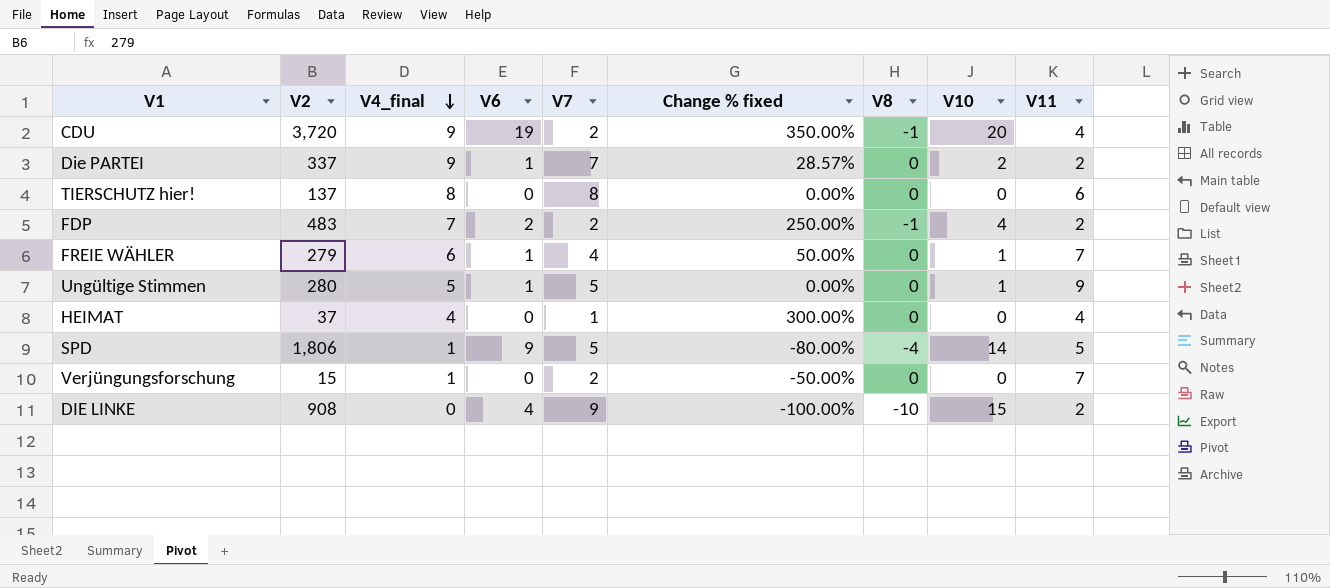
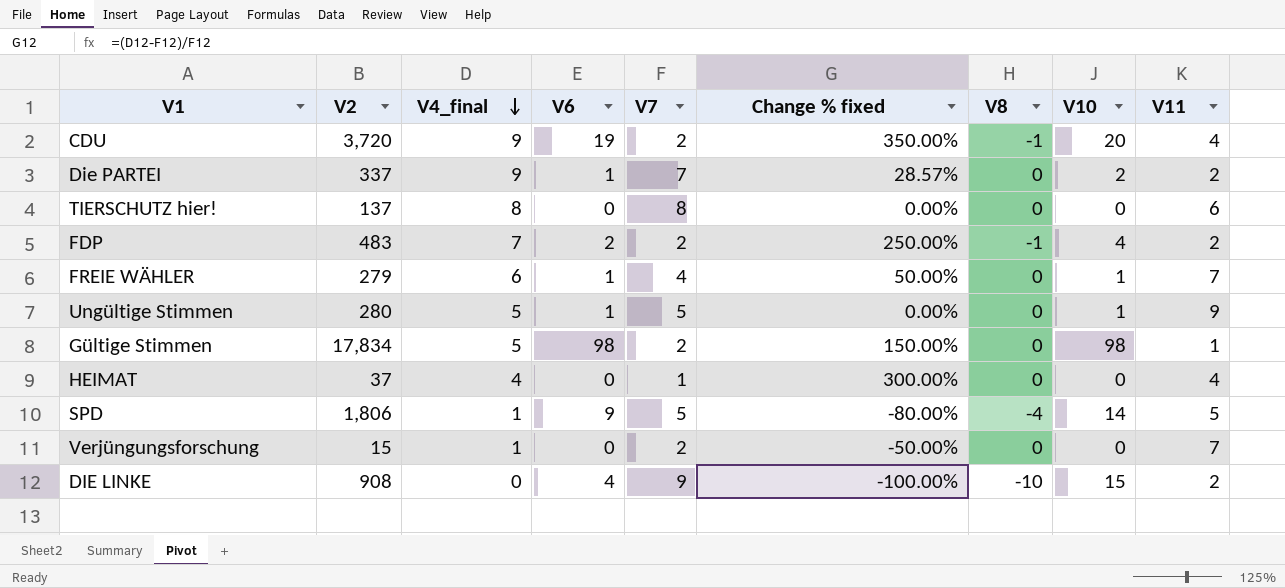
row Gültige Stimmen: none -> 17,834 | 5 | 98 | 2 | 150.00% | 0 | 98 | 1

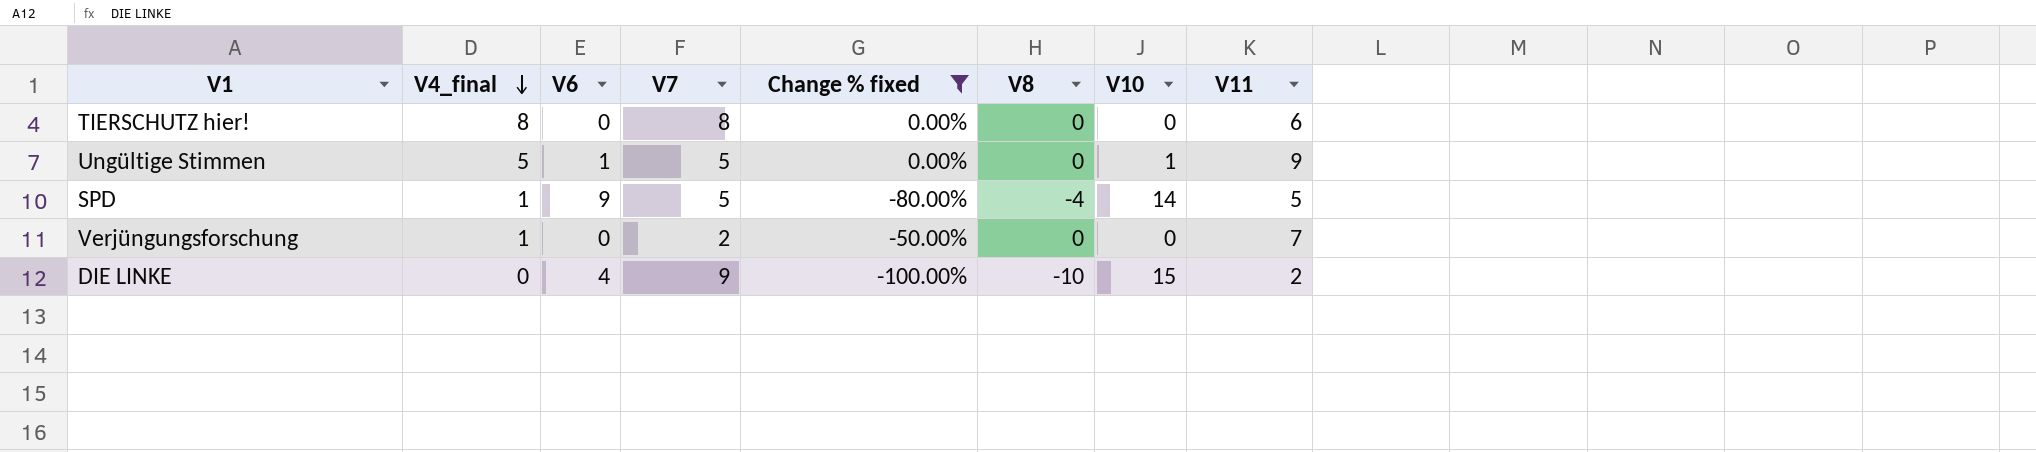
filter: none -> Change % fixed <= 0.00%
column V2 | position: 2 -> none

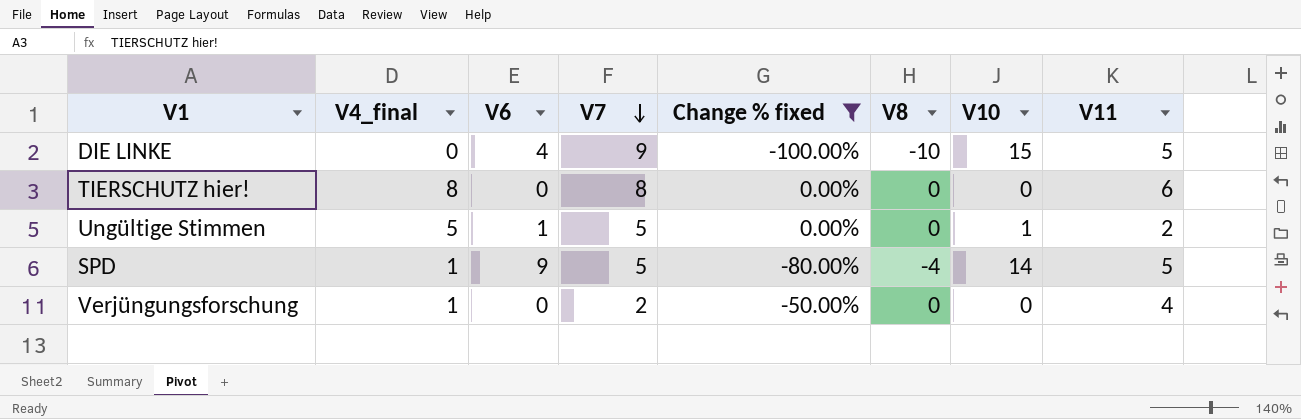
row order: V4_final descending -> V7 descending
DIE LINKE | V11: 2 -> 5
Ungültige Stimmen | V11: 9 -> 2
Verjüngungsforschung | V11: 7 -> 4

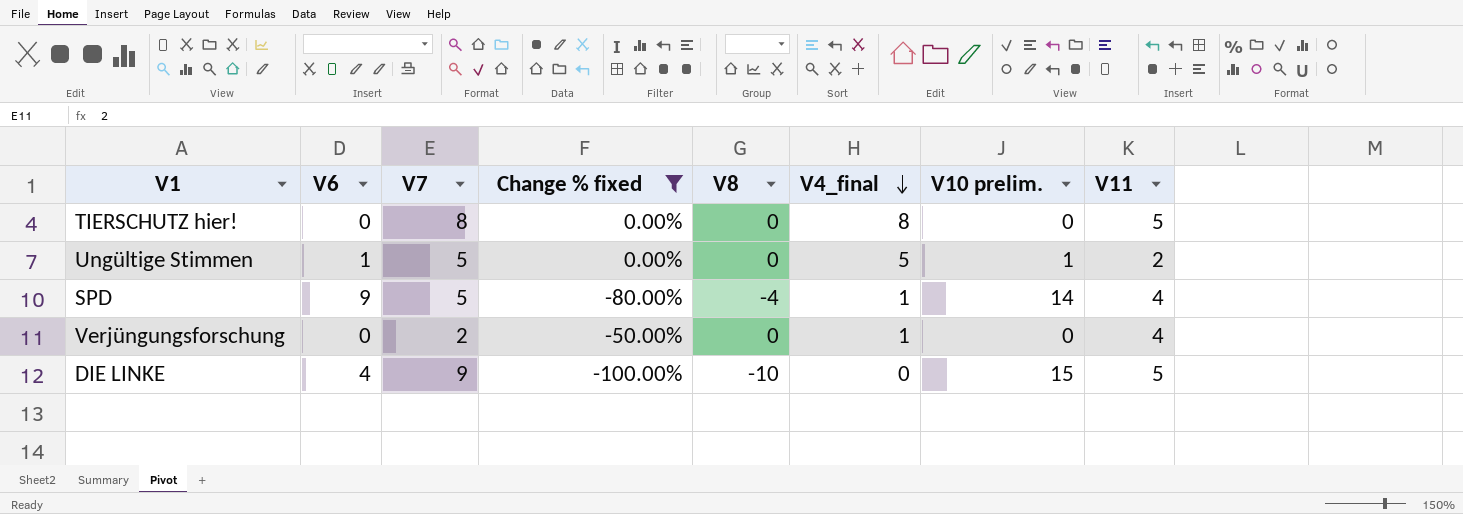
row order: V7 descending -> V4_final descending
column V4_final | position: 2 -> 6
column name: V10 -> V10 prelim.
TIERSCHUTZ hier! | V11: 6 -> 5
SPD | V11: 5 -> 4

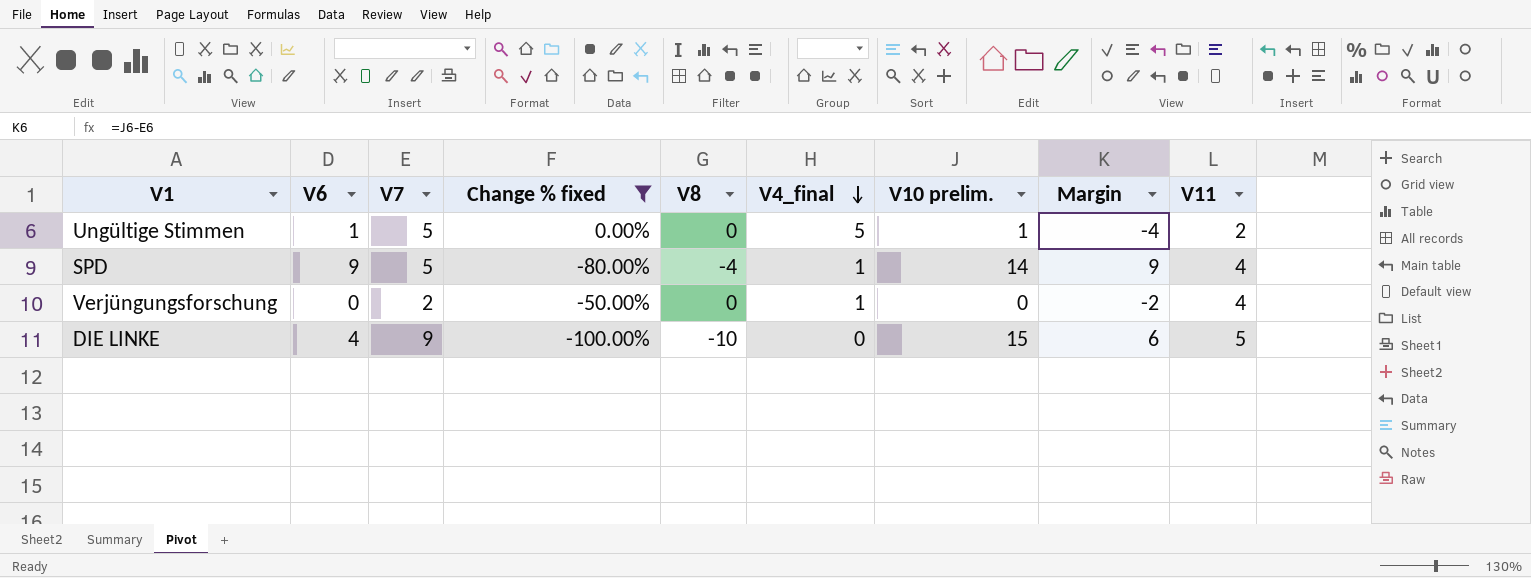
column Margin | formula: none -> [V10 prelim.] - [V7]
row TIERSCHUTZ hier!: 0 | 8 | 0.00% | 0 | 8 | 0 | 5 -> none

